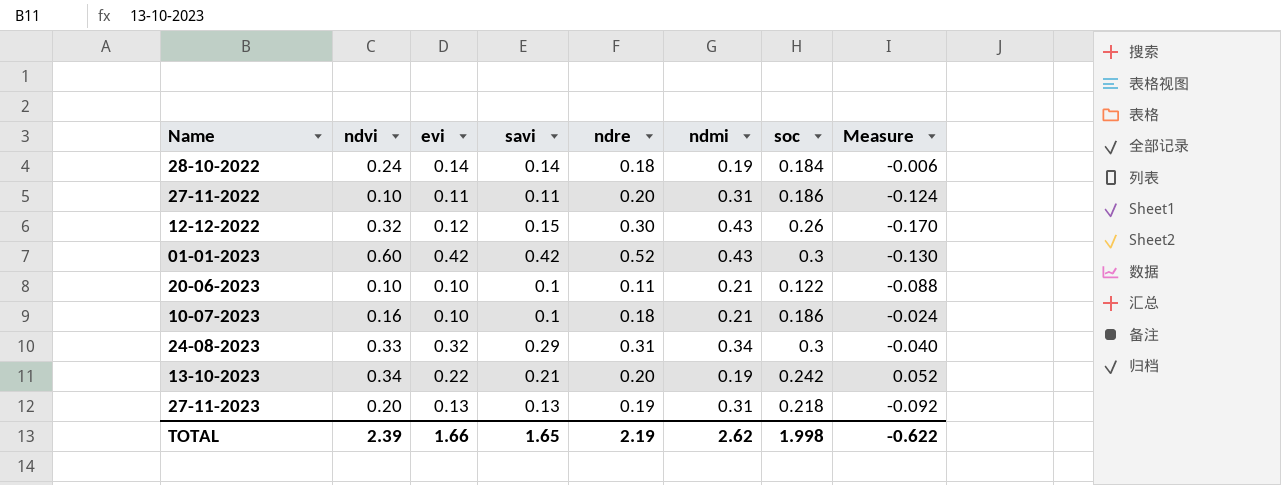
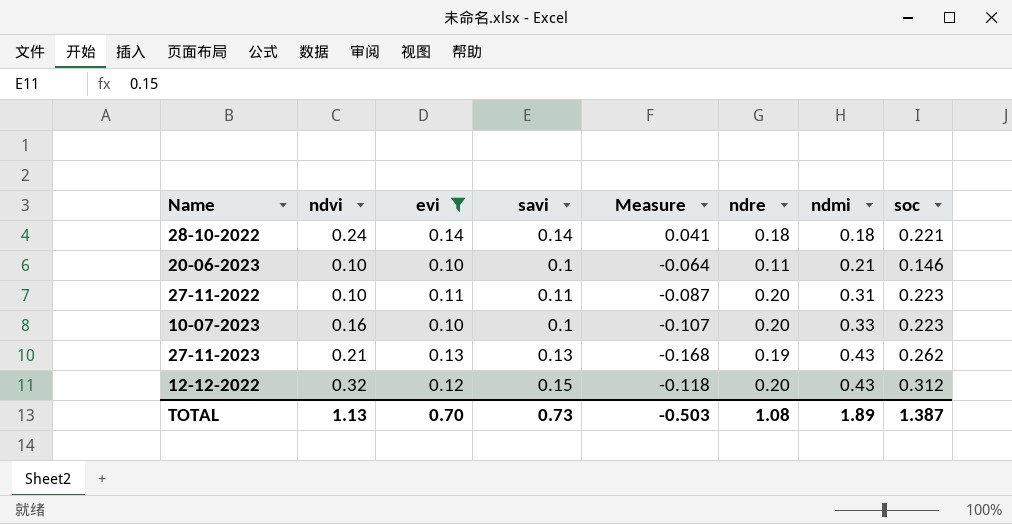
filter: none -> evi <= 0.14
row order: Name ascending -> ndmi ascending
column Measure | position: 8 -> 5
28-10-2022 | Measure: -0.006 -> 0.041
28-10-2022 | ndmi: 0.19 -> 0.18
28-10-2022 | soc: 0.184 -> 0.221
20-06-2023 | Measure: -0.088 -> -0.064
20-06-2023 | soc: 0.122 -> 0.146
27-11-2022 | Measure: -0.124 -> -0.087
27-11-2022 | soc: 0.186 -> 0.223
10-07-2023 | Measure: -0.024 -> -0.107
10-07-2023 | ndre: 0.18 -> 0.20
10-07-2023 | ndmi: 0.21 -> 0.33
10-07-2023 | soc: 0.186 -> 0.223
27-11-2023 | ndvi: 0.20 -> 0.21
27-11-2023 | Measure: -0.092 -> -0.168
27-11-2023 | ndmi: 0.31 -> 0.43
27-11-2023 | soc: 0.218 -> 0.262
12-12-2022 | Measure: -0.170 -> -0.118
12-12-2022 | ndre: 0.30 -> 0.20
12-12-2022 | soc: 0.26 -> 0.312
TOTAL | ndvi: 2.39 -> 1.13
TOTAL | evi: 1.66 -> 0.70
TOTAL | savi: 1.65 -> 0.73
TOTAL | Measure: -0.622 -> -0.503
TOTAL | ndre: 2.19 -> 1.08
TOTAL | ndmi: 2.62 -> 1.89
TOTAL | soc: 1.998 -> 1.387

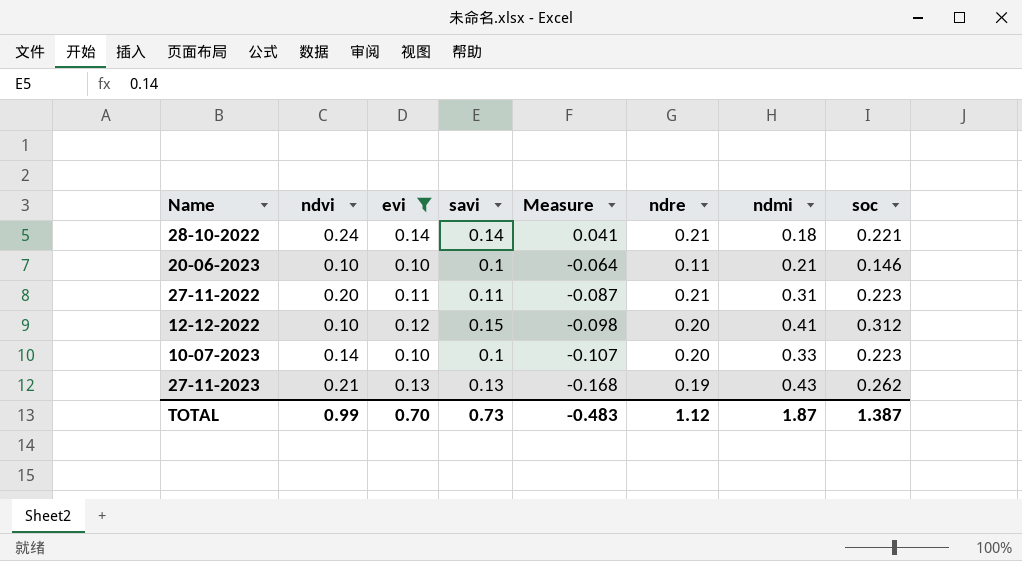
row order: ndmi ascending -> Measure descending
28-10-2022 | ndre: 0.18 -> 0.21
27-11-2022 | ndvi: 0.10 -> 0.20
27-11-2022 | ndre: 0.20 -> 0.21
12-12-2022 | ndvi: 0.32 -> 0.10
12-12-2022 | Measure: -0.118 -> -0.098
12-12-2022 | ndmi: 0.43 -> 0.41
10-07-2023 | ndvi: 0.16 -> 0.14
TOTAL | ndvi: 1.13 -> 0.99
TOTAL | Measure: -0.503 -> -0.483
TOTAL | ndre: 1.08 -> 1.12
TOTAL | ndmi: 1.89 -> 1.87

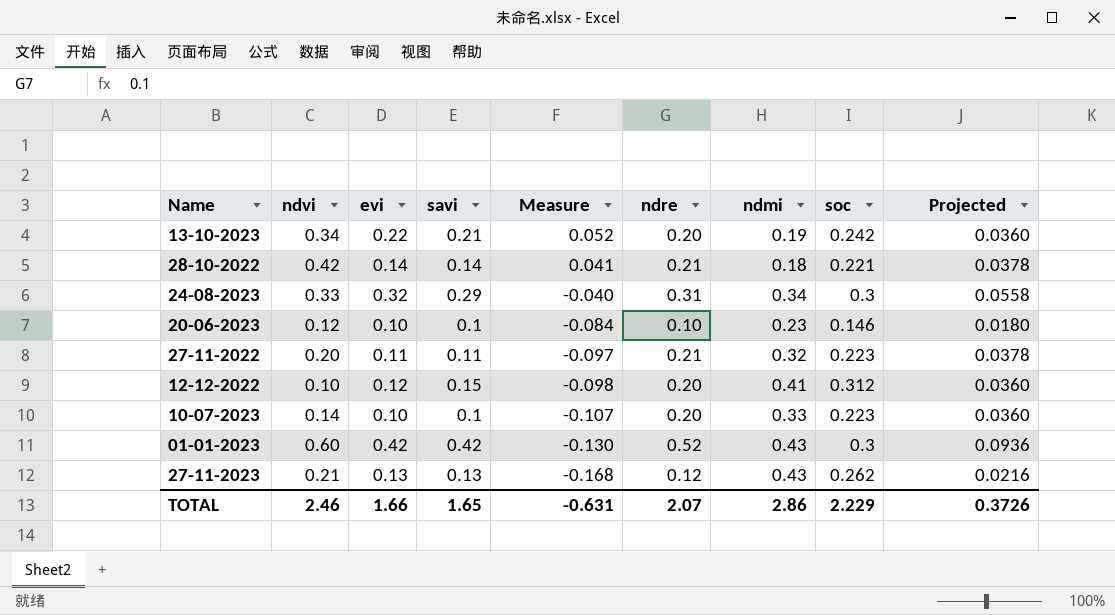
filter: evi <= 0.14 -> none
column Projected | formula: none -> [ndre] * 0.18
28-10-2022 | ndvi: 0.24 -> 0.42
20-06-2023 | ndvi: 0.10 -> 0.12
20-06-2023 | Measure: -0.064 -> -0.084
20-06-2023 | ndre: 0.11 -> 0.10
20-06-2023 | ndmi: 0.21 -> 0.23
27-11-2022 | Measure: -0.087 -> -0.097
27-11-2022 | ndmi: 0.31 -> 0.32
27-11-2023 | ndre: 0.19 -> 0.12
TOTAL | ndvi: 0.99 -> 2.46
TOTAL | evi: 0.70 -> 1.66
TOTAL | savi: 0.73 -> 1.65
TOTAL | Measure: -0.483 -> -0.631
TOTAL | ndre: 1.12 -> 2.07
TOTAL | ndmi: 1.87 -> 2.86
TOTAL | soc: 1.387 -> 2.229

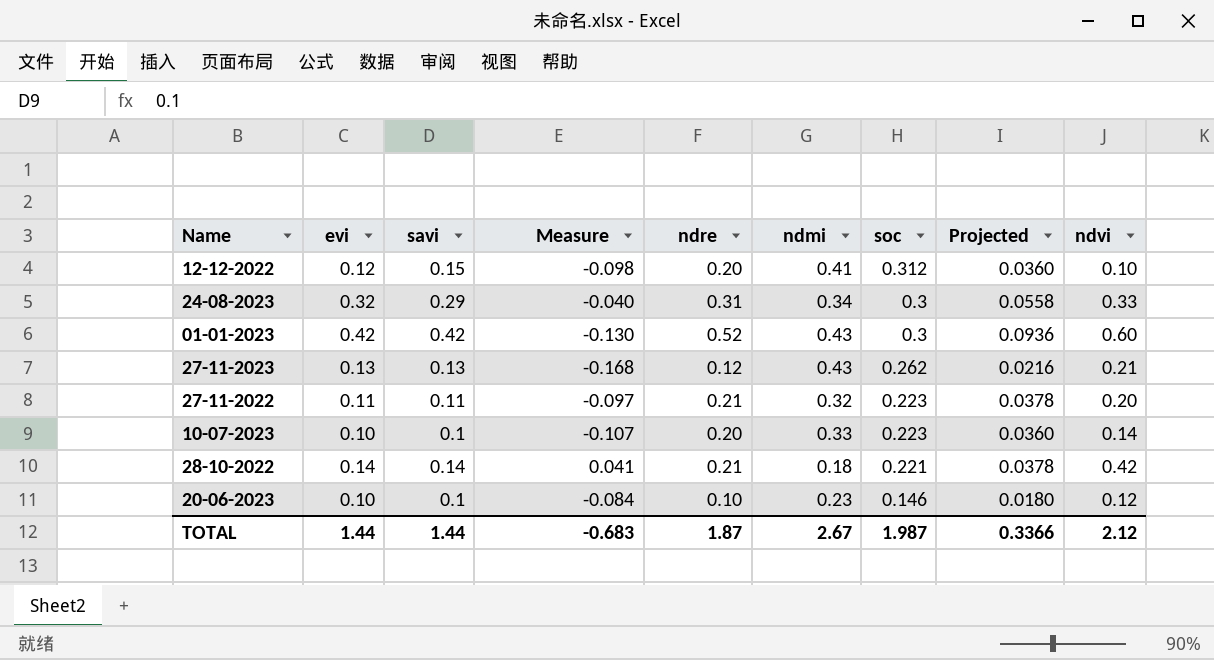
row order: Measure descending -> soc descending
column ndvi | position: 2 -> 9
row 13-10-2023: 0.34 | 0.22 | 0.21 | 0.052 | 0.20 | 0.19 | 0.242 | 0.0360 -> none
TOTAL | evi: 1.66 -> 1.44
TOTAL | savi: 1.65 -> 1.44
TOTAL | Measure: -0.631 -> -0.683
TOTAL | ndre: 2.07 -> 1.87
TOTAL | ndmi: 2.86 -> 2.67
TOTAL | soc: 2.229 -> 1.987
TOTAL | Projected: 0.3726 -> 0.3366
TOTAL | ndvi: 2.46 -> 2.12

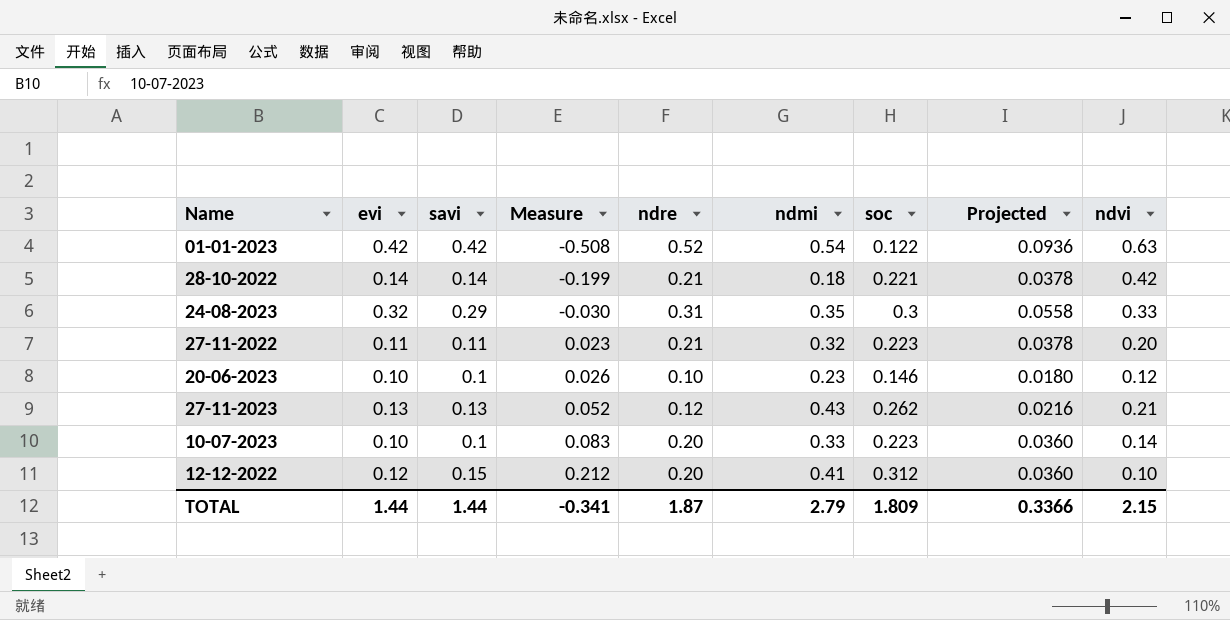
row order: soc descending -> Measure ascending
column Measure | formula: [soc] - [ndmi] -> [soc] - [ndvi]
01-01-2023 | ndmi: 0.43 -> 0.54
01-01-2023 | soc: 0.3 -> 0.122
01-01-2023 | ndvi: 0.60 -> 0.63
24-08-2023 | ndmi: 0.34 -> 0.35
TOTAL | Measure: -0.683 -> -0.341
TOTAL | ndmi: 2.67 -> 2.79
TOTAL | soc: 1.987 -> 1.809
TOTAL | ndvi: 2.12 -> 2.15

